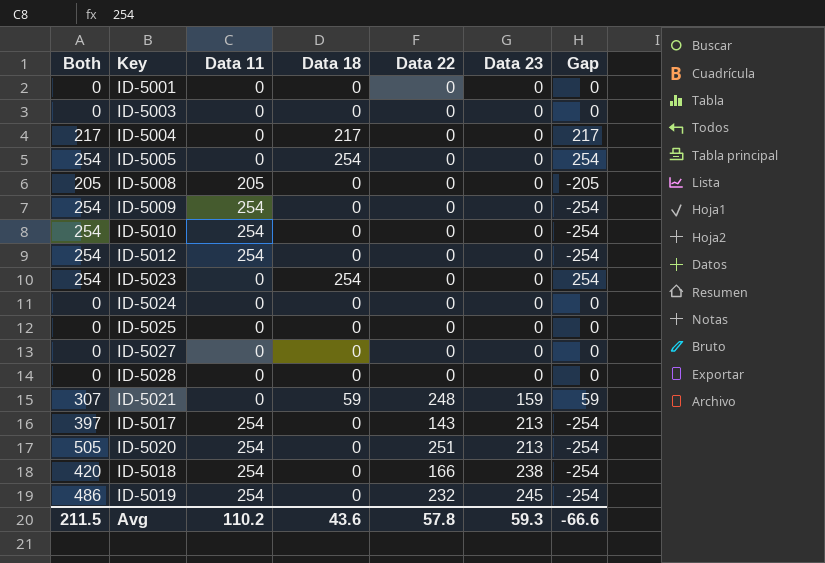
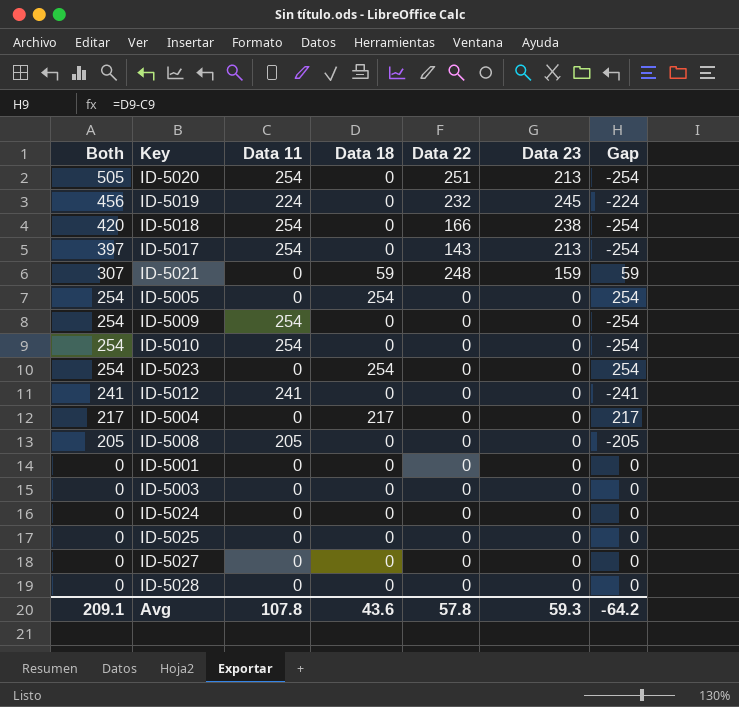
row order: Data 23 ascending -> Both descending
ID-5019 | Both: 486 -> 456
ID-5019 | Data 11: 254 -> 224
ID-5019 | Gap: -254 -> -224
ID-5012 | Both: 254 -> 241
ID-5012 | Data 11: 254 -> 241
ID-5012 | Gap: -254 -> -241
Avg | Both: 211.5 -> 209.1
Avg | Data 11: 110.2 -> 107.8
Avg | Gap: -66.6 -> -64.2

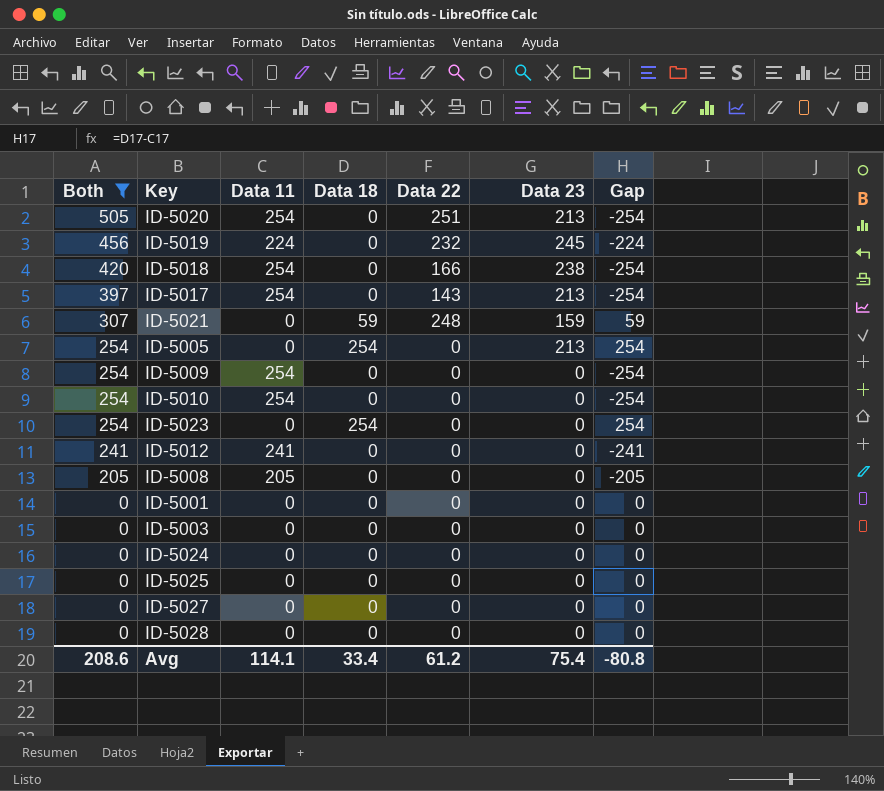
filter: none -> Both != 217
ID-5005 | Data 23: 0 -> 213
Avg | Both: 209.1 -> 208.6
Avg | Data 11: 107.8 -> 114.1
Avg | Data 18: 43.6 -> 33.4
Avg | Data 22: 57.8 -> 61.2
Avg | Data 23: 59.3 -> 75.4
Avg | Gap: -64.2 -> -80.8

